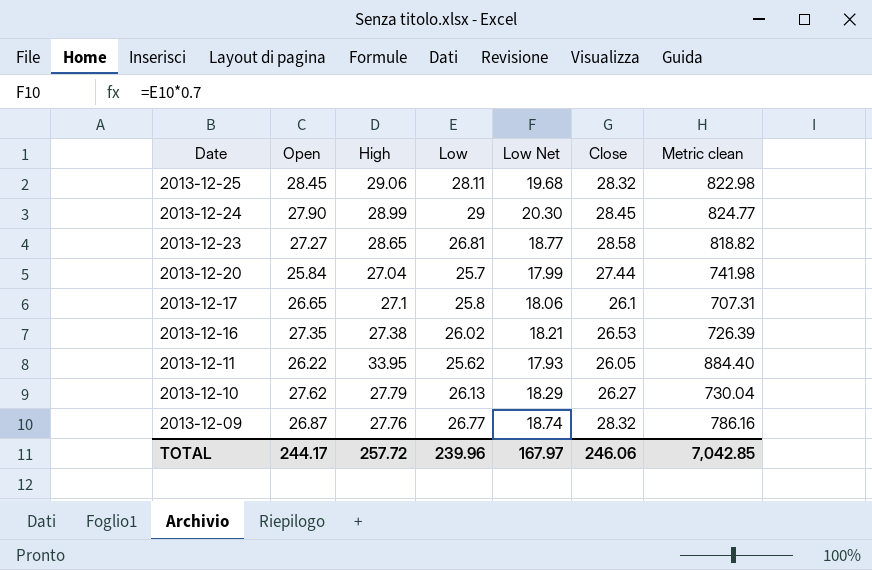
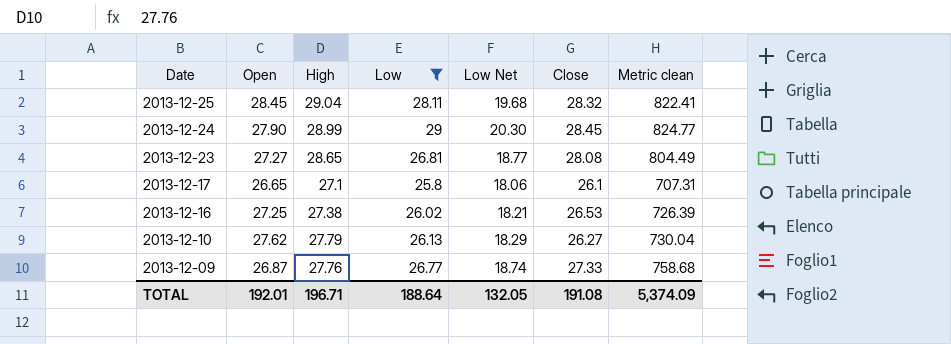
filter: none -> Low >= 25.8
2013-12-25 | High: 29.06 -> 29.04
2013-12-25 | Metric clean: 822.98 -> 822.41
2013-12-23 | Close: 28.58 -> 28.08
2013-12-23 | Metric clean: 818.82 -> 804.49
2013-12-16 | Open: 27.35 -> 27.25
2013-12-09 | Close: 28.32 -> 27.33
2013-12-09 | Metric clean: 786.16 -> 758.68
TOTAL | Open: 244.17 -> 192.01
TOTAL | High: 257.72 -> 196.71
TOTAL | Low: 239.96 -> 188.64
TOTAL | Low Net: 167.97 -> 132.05
TOTAL | Close: 246.06 -> 191.08
TOTAL | Metric clean: 7,042.85 -> 5,374.09

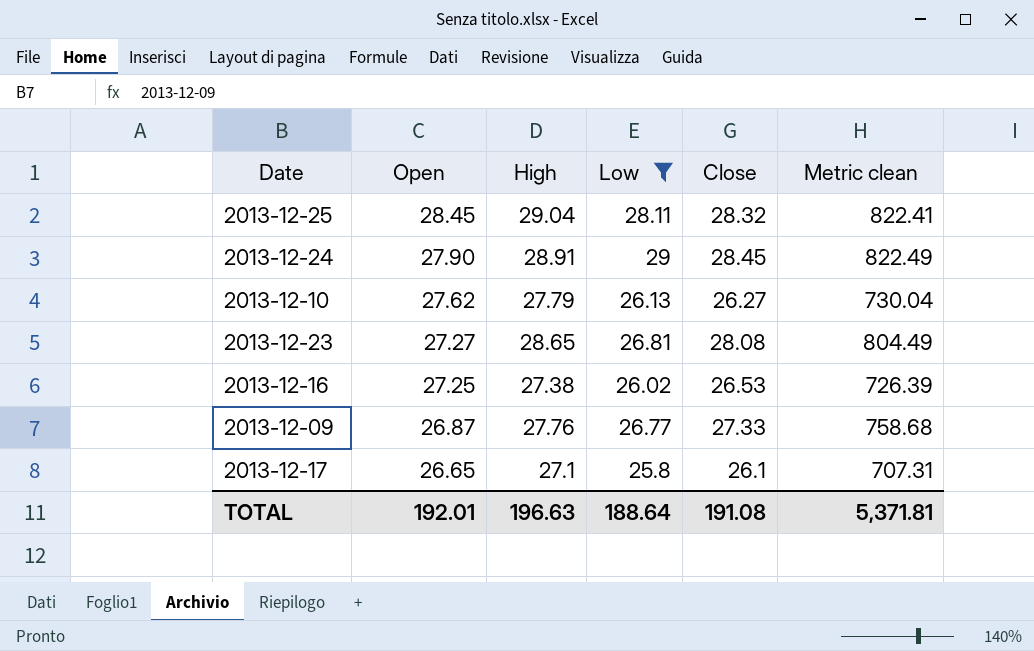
row order: Date descending -> Open descending
column Low Net | formula: [Low] * 0.7 -> none
2013-12-24 | High: 28.99 -> 28.91
2013-12-24 | Metric clean: 824.77 -> 822.49
TOTAL | High: 196.71 -> 196.63
TOTAL | Metric clean: 5,374.09 -> 5,371.81

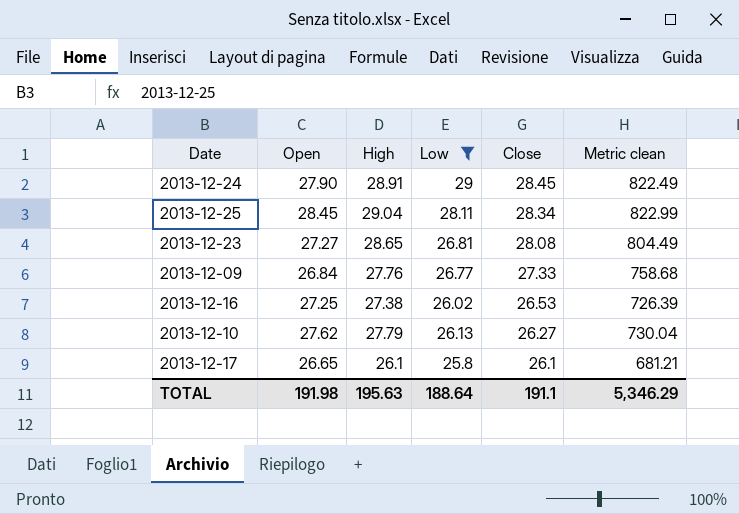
row order: Open descending -> Close descending
2013-12-25 | Close: 28.32 -> 28.34
2013-12-25 | Metric clean: 822.41 -> 822.99
2013-12-09 | Open: 26.87 -> 26.84
2013-12-17 | High: 27.1 -> 26.1
2013-12-17 | Metric clean: 707.31 -> 681.21
TOTAL | Open: 192.01 -> 191.98
TOTAL | High: 196.63 -> 195.63
TOTAL | Close: 191.08 -> 191.1
TOTAL | Metric clean: 5,371.81 -> 5,346.29

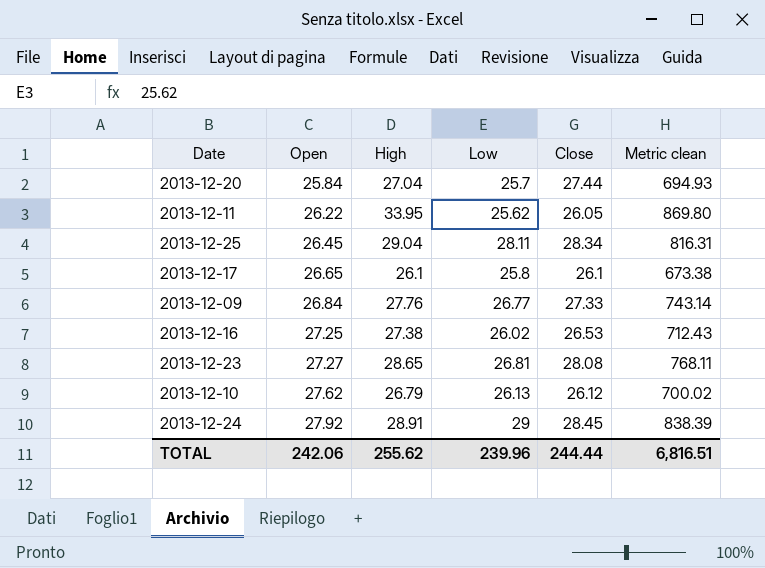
filter: Low >= 25.8 -> none
row order: Close descending -> Open ascending
column Metric clean | formula: [High] * [Close] -> [High] * [Low]
2013-12-25 | Open: 28.45 -> 26.45
2013-12-10 | High: 27.79 -> 26.79
2013-12-10 | Close: 26.27 -> 26.12
2013-12-24 | Open: 27.90 -> 27.92
TOTAL | Open: 191.98 -> 242.06
TOTAL | High: 195.63 -> 255.62
TOTAL | Low: 188.64 -> 239.96
TOTAL | Close: 191.1 -> 244.44
TOTAL | Metric clean: 5,346.29 -> 6,816.51

